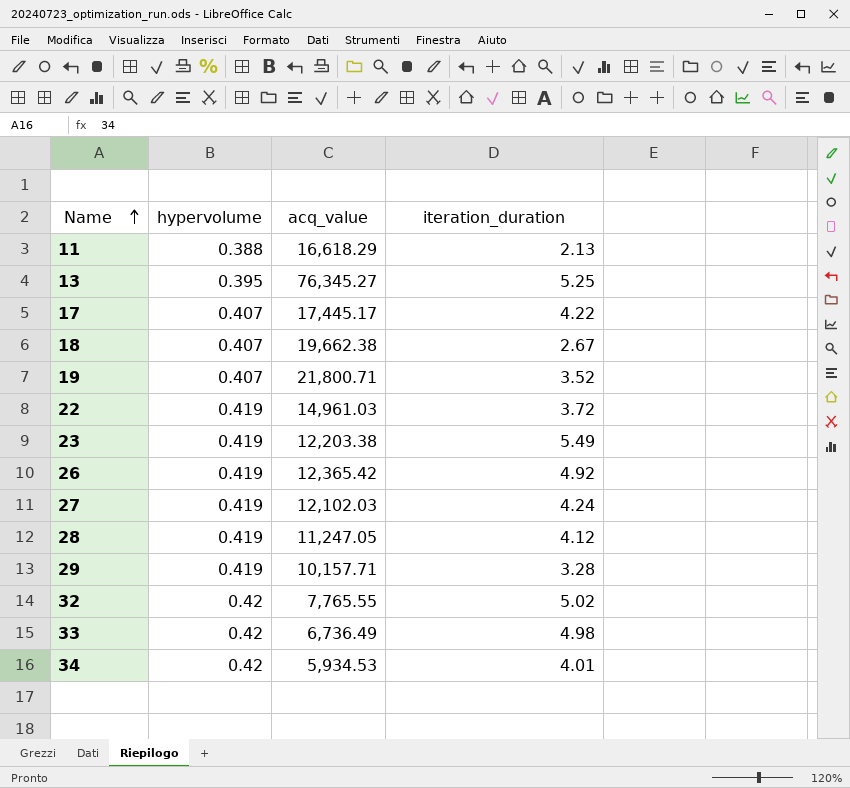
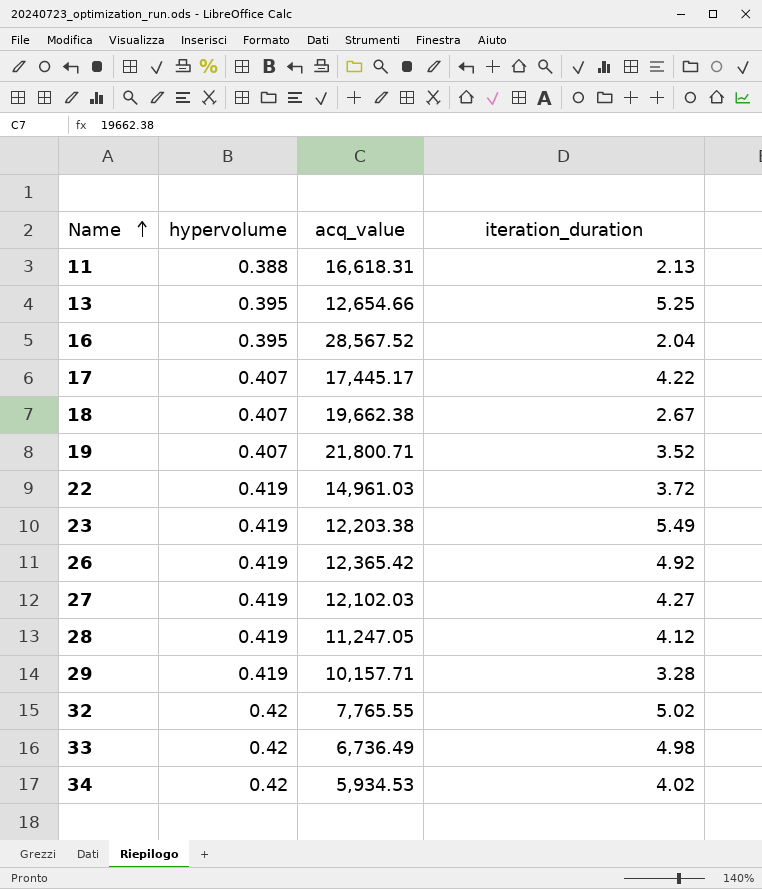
11 | acq_value: 16,618.29 -> 16,618.31
13 | acq_value: 76,345.27 -> 12,654.66
row 16: none -> 0.395 | 28,567.52 | 2.04
27 | iteration_duration: 4.24 -> 4.27
34 | iteration_duration: 4.01 -> 4.02

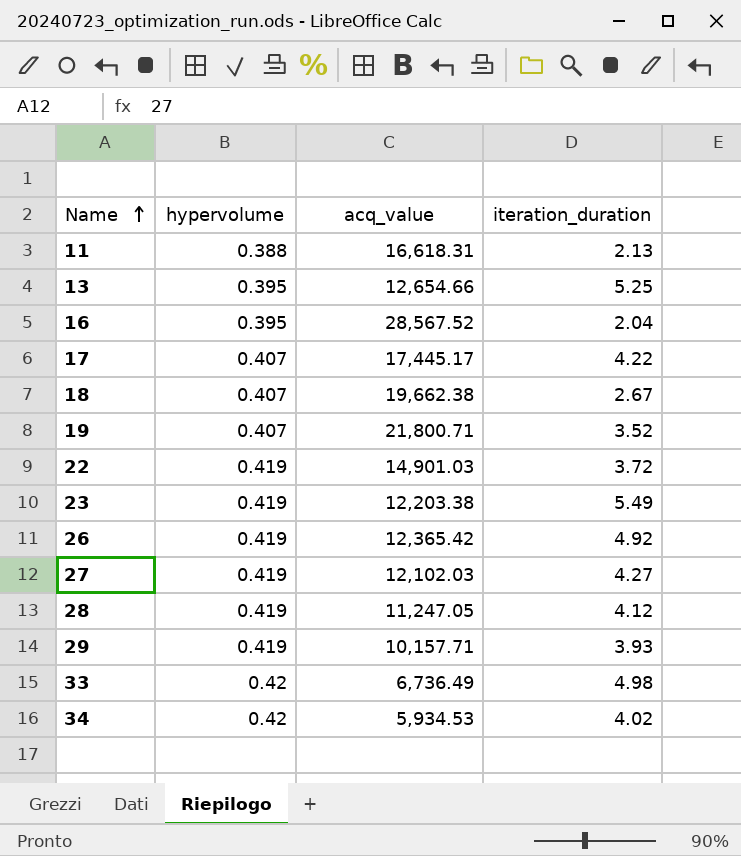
row 32: 0.42 | 7,765.55 | 5.02 -> none
22 | acq_value: 14,961.03 -> 14,901.03
29 | iteration_duration: 3.28 -> 3.93

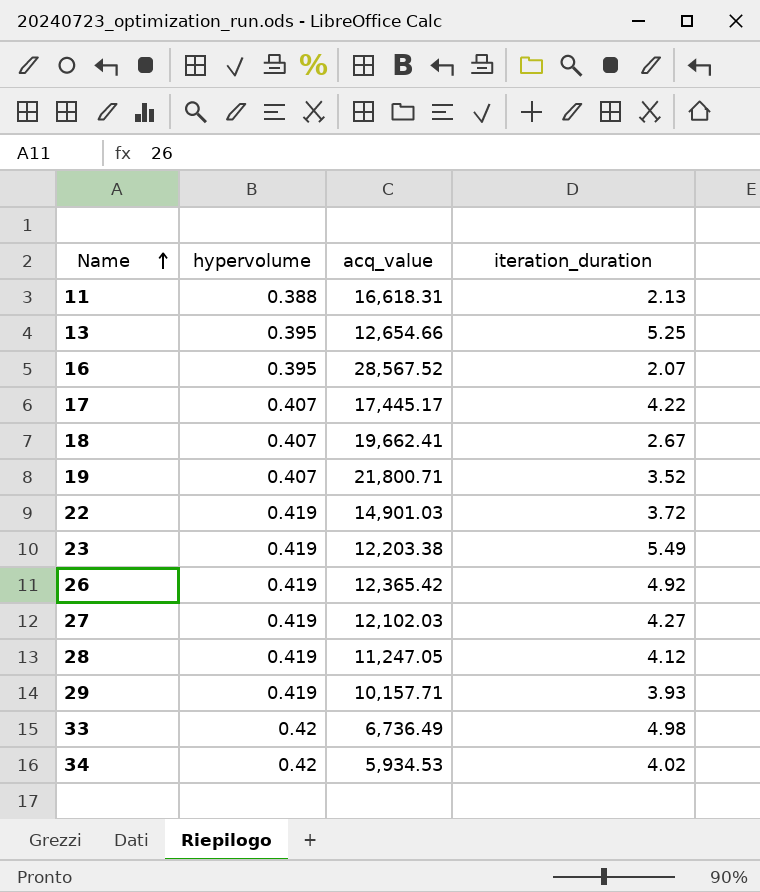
16 | iteration_duration: 2.04 -> 2.07
18 | acq_value: 19,662.38 -> 19,662.41

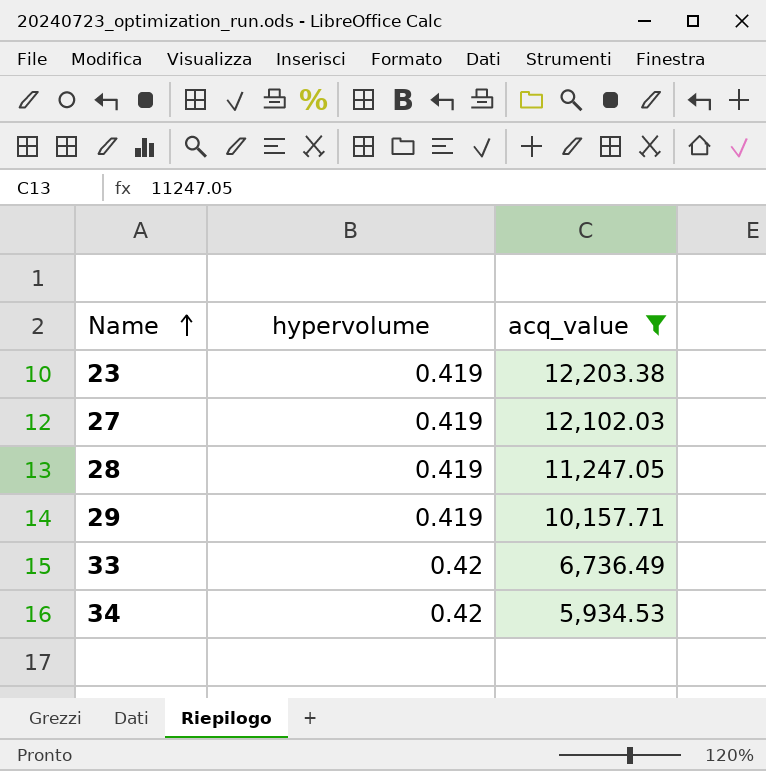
filter: none -> acq_value <= 12,203.38
column iteration_duration | position: 4 -> none

